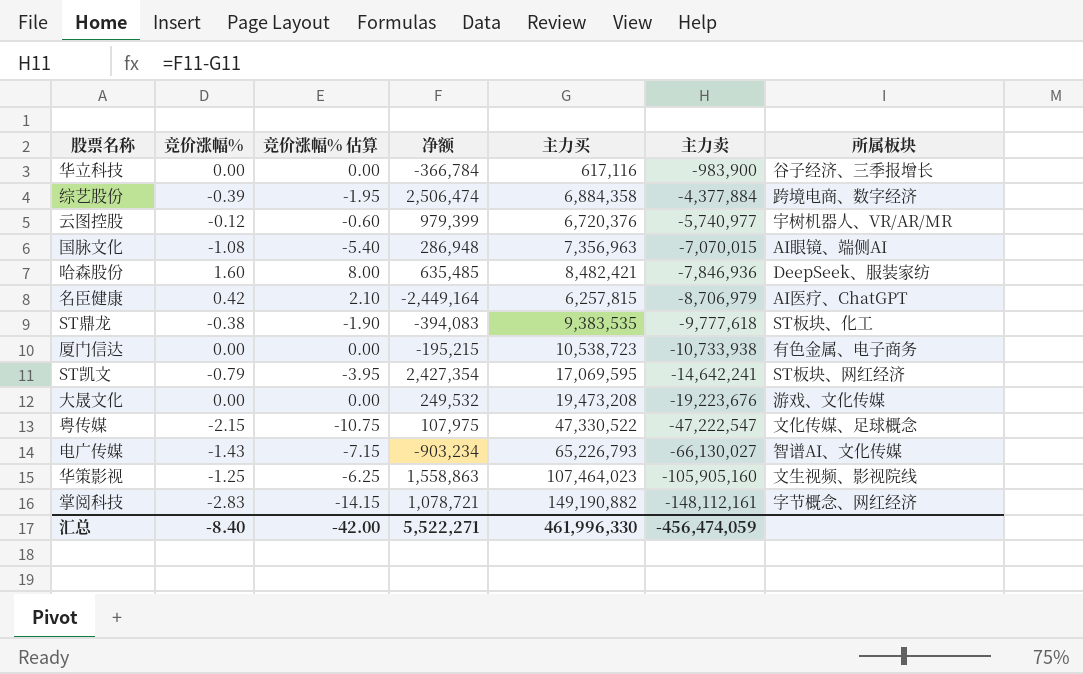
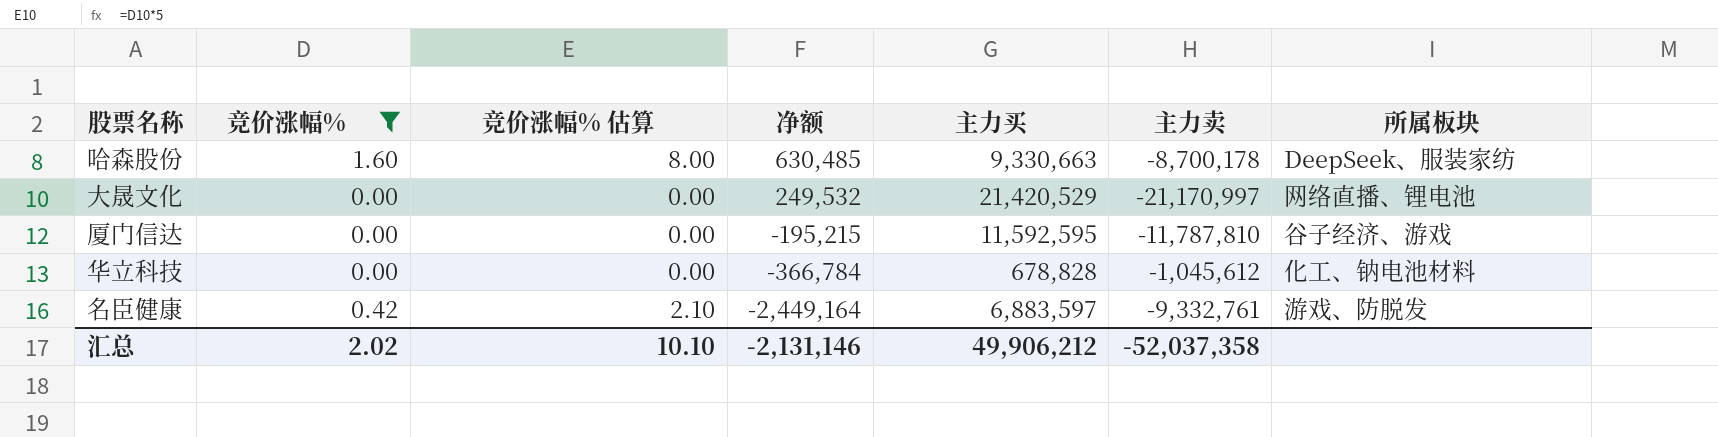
filter: none -> 竞价涨幅% >= 0.00
row order: 主力卖 descending -> 净额 descending
哈森股份 | 净额: 635,485 -> 630,485
哈森股份 | 主力买: 8,482,421 -> 9,330,663
哈森股份 | 主力卖: -7,846,936 -> -8,700,178
大晟文化 | 主力买: 19,473,208 -> 21,420,529
大晟文化 | 主力卖: -19,223,676 -> -21,170,997
大晟文化 | 所属板块: 游戏、文化传媒 -> 网络直播、锂电池
厦门信达 | 主力买: 10,538,723 -> 11,592,595
厦门信达 | 主力卖: -10,733,938 -> -11,787,810
厦门信达 | 所属板块: 有色金属、电子商务 -> 谷子经济、游戏
华立科技 | 主力买: 617,116 -> 678,828
华立科技 | 主力卖: -983,900 -> -1,045,612
华立科技 | 所属板块: 谷子经济、三季报增长 -> 化工、钠电池材料
名臣健康 | 主力买: 6,257,815 -> 6,883,597
名臣健康 | 主力卖: -8,706,979 -> -9,332,761
名臣健康 | 所属板块: AI医疗、ChatGPT -> 游戏、防脱发
汇总 | 竞价涨幅%: -8.40 -> 2.02
汇总 | 竞价涨幅% 估算: -42.00 -> 10.10
汇总 | 净额: 5,522,271 -> -2,131,146
汇总 | 主力买: 461,996,330 -> 49,906,212
汇总 | 主力卖: -456,474,059 -> -52,037,358

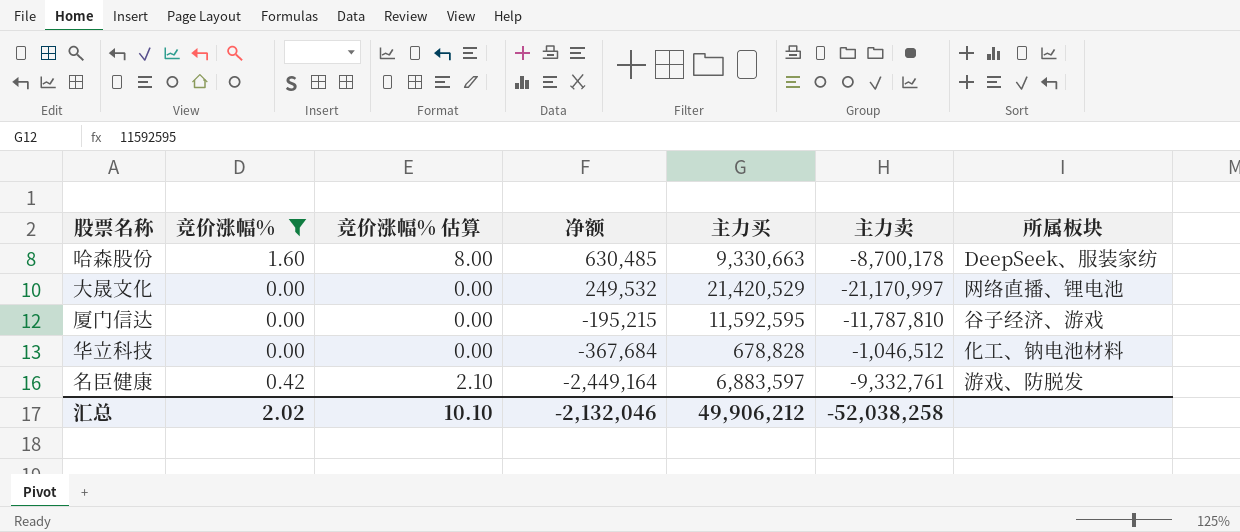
华立科技 | 净额: -366,784 -> -367,684
华立科技 | 主力卖: -1,045,612 -> -1,046,512
汇总 | 净额: -2,131,146 -> -2,132,046
汇总 | 主力卖: -52,037,358 -> -52,038,258

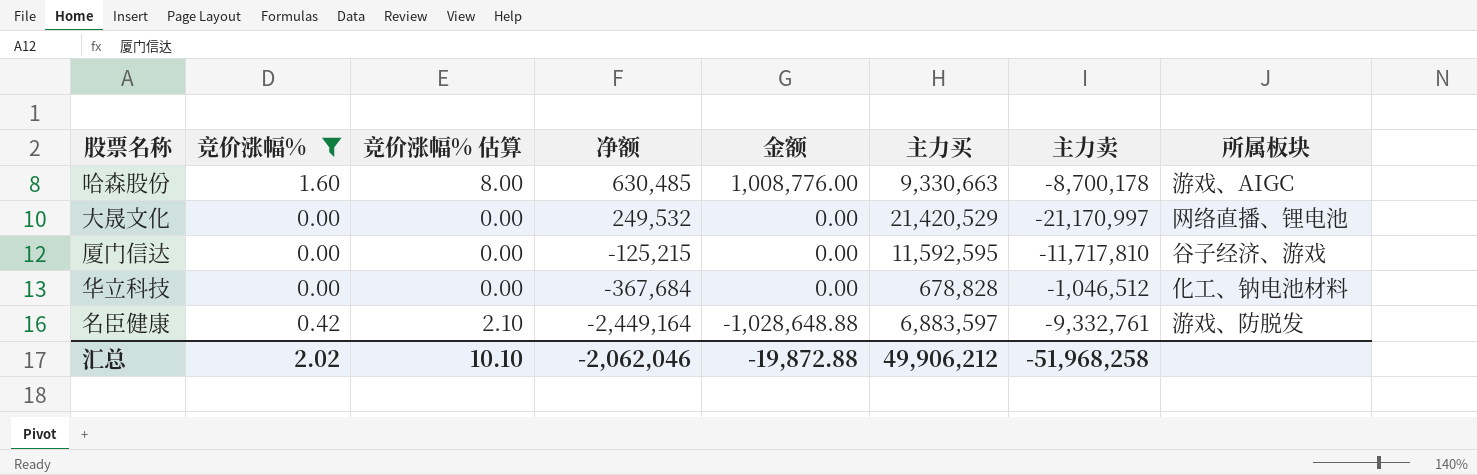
column 金额 | formula: none -> [竞价涨幅%] * [净额]
哈森股份 | 所属板块: DeepSeek、服装家纺 -> 游戏、AIGC
厦门信达 | 净额: -195,215 -> -125,215
厦门信达 | 主力卖: -11,787,810 -> -11,717,810
汇总 | 净额: -2,132,046 -> -2,062,046
汇总 | 主力卖: -52,038,258 -> -51,968,258

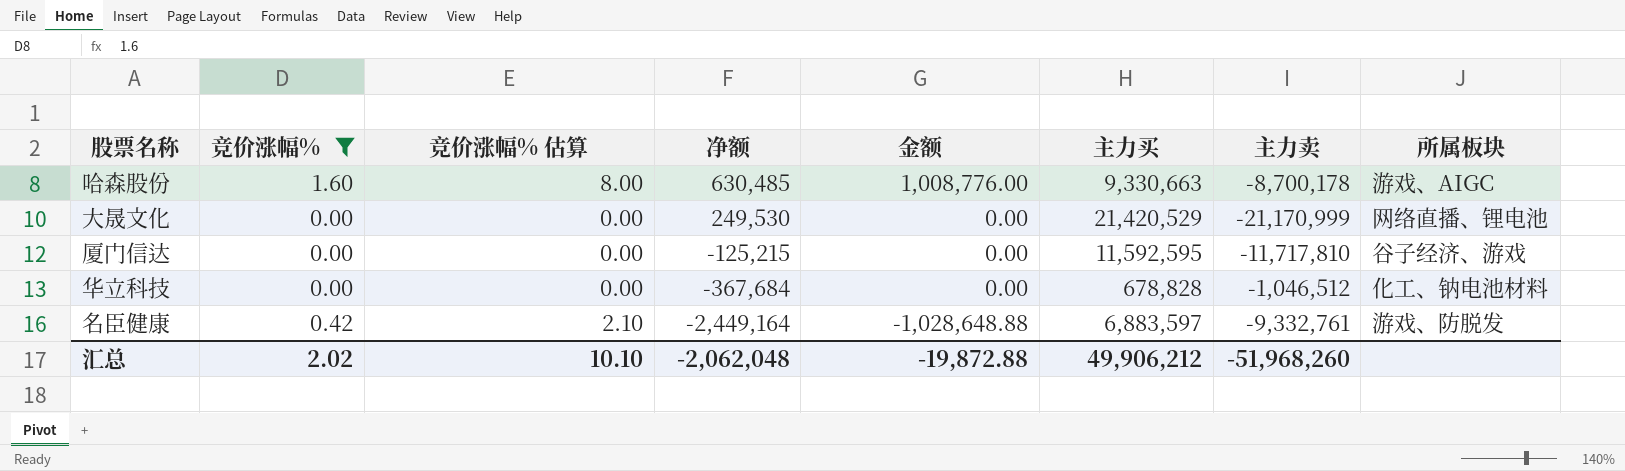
大晟文化 | 净额: 249,532 -> 249,530
大晟文化 | 主力卖: -21,170,997 -> -21,170,999
汇总 | 净额: -2,062,046 -> -2,062,048
汇总 | 主力卖: -51,968,258 -> -51,968,260

